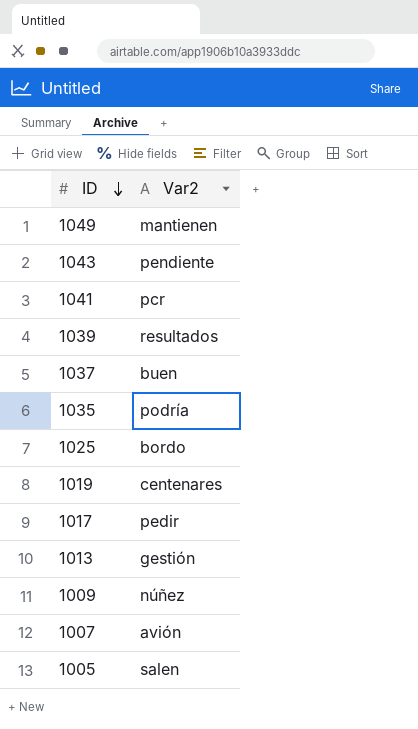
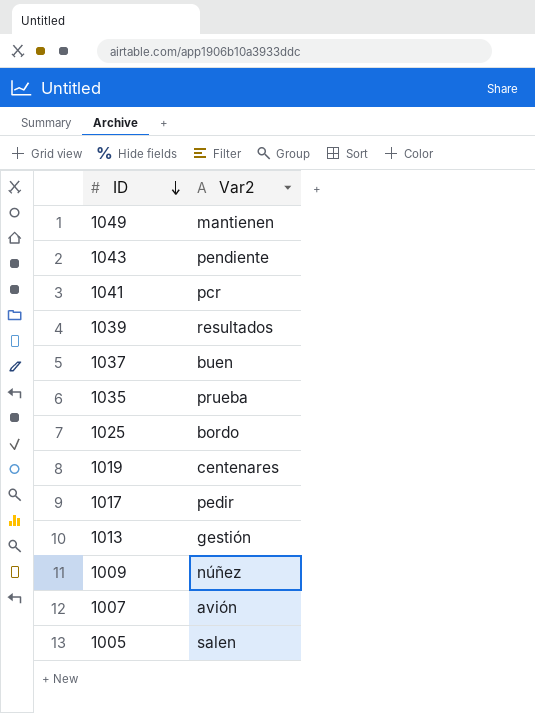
1035 | Var2: podría -> prueba

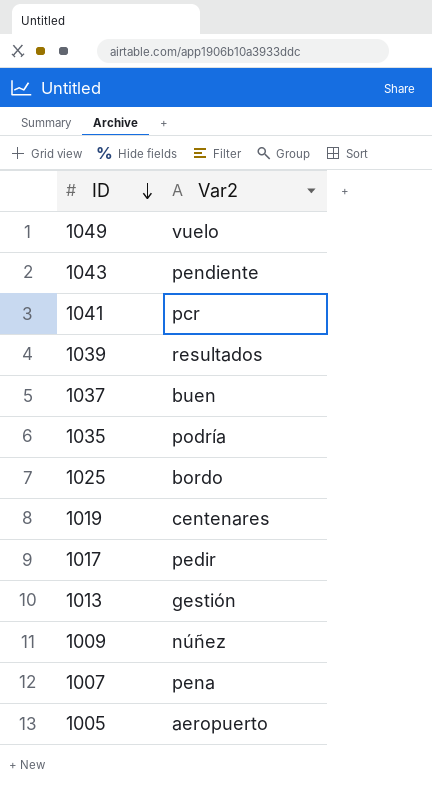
1049 | Var2: mantienen -> vuelo
1035 | Var2: prueba -> podría
1007 | Var2: avión -> pena
1005 | Var2: salen -> aeropuerto

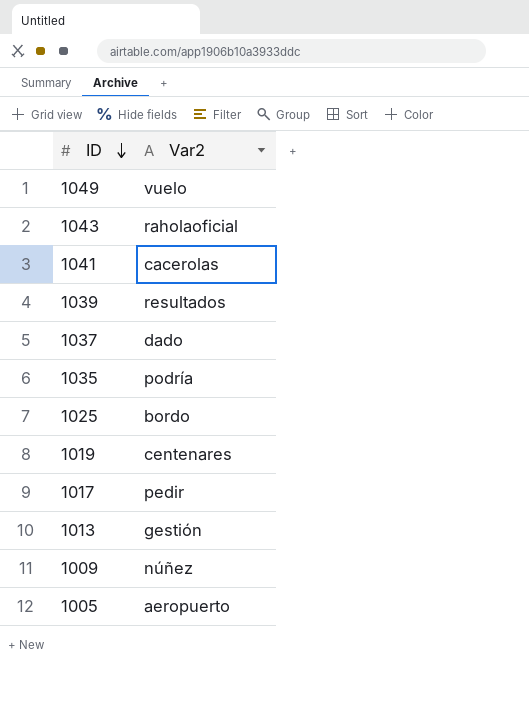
row 1007: pena -> none
1043 | Var2: pendiente -> raholaoficial
1041 | Var2: pcr -> cacerolas
1037 | Var2: buen -> dado

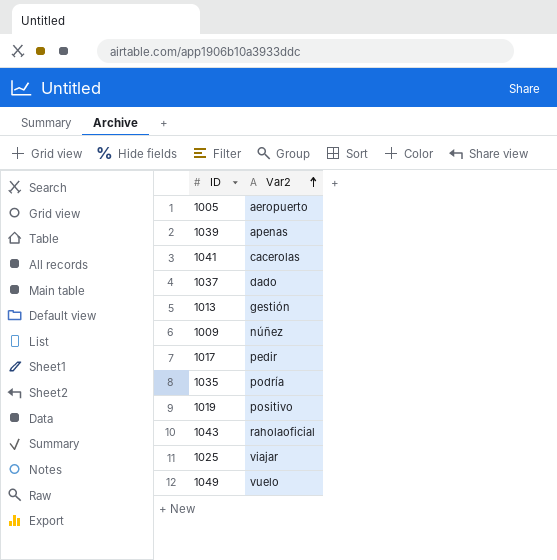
row order: ID descending -> Var2 ascending
1039 | Var2: resultados -> apenas
1019 | Var2: centenares -> positivo
1025 | Var2: bordo -> viajar

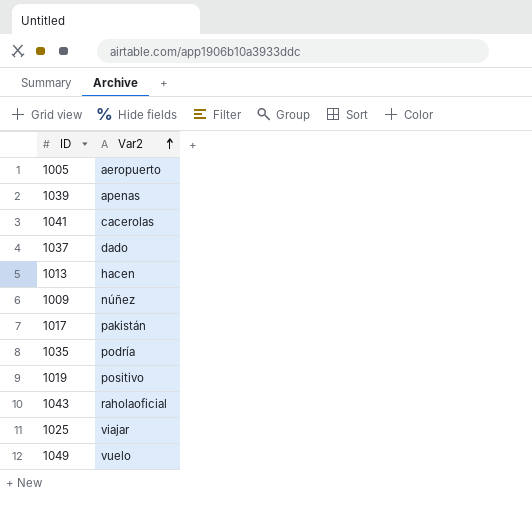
1013 | Var2: gestión -> hacen
1017 | Var2: pedir -> pakistán

